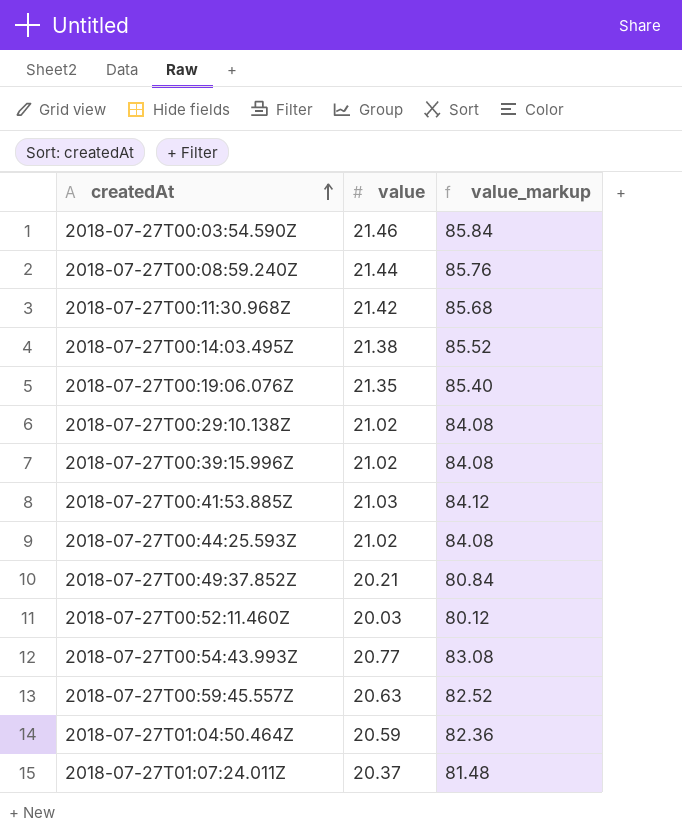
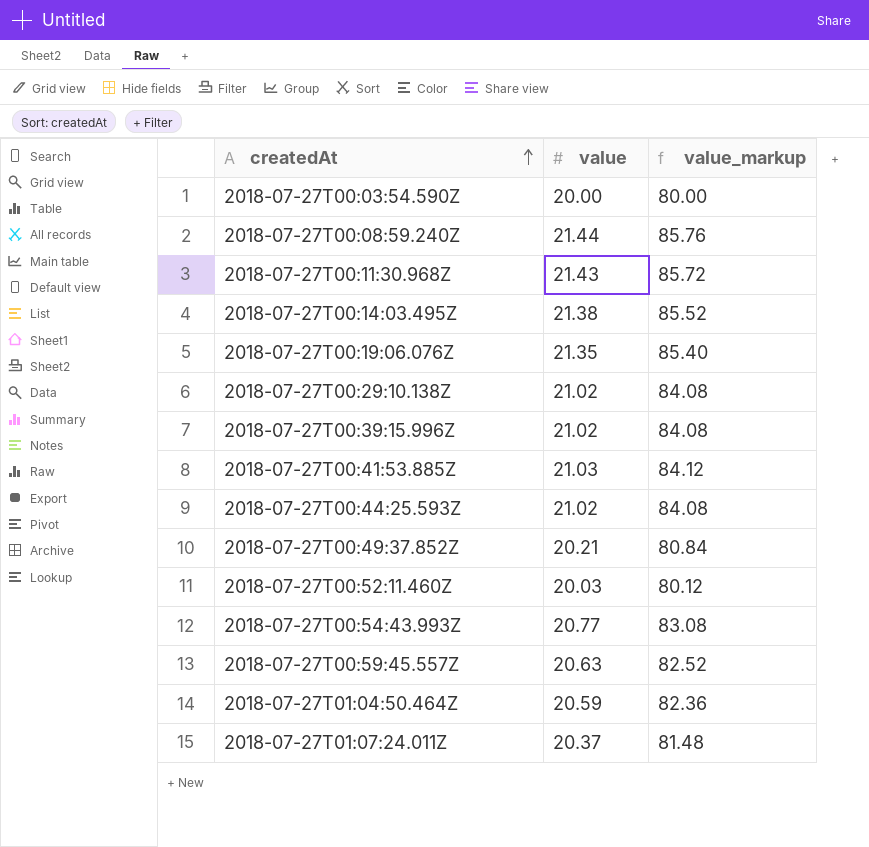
2018-07-27T00:03:54.590Z | value: 21.46 -> 20.00
2018-07-27T00:03:54.590Z | value_markup: 85.84 -> 80.00
2018-07-27T00:11:30.968Z | value: 21.42 -> 21.43
2018-07-27T00:11:30.968Z | value_markup: 85.68 -> 85.72

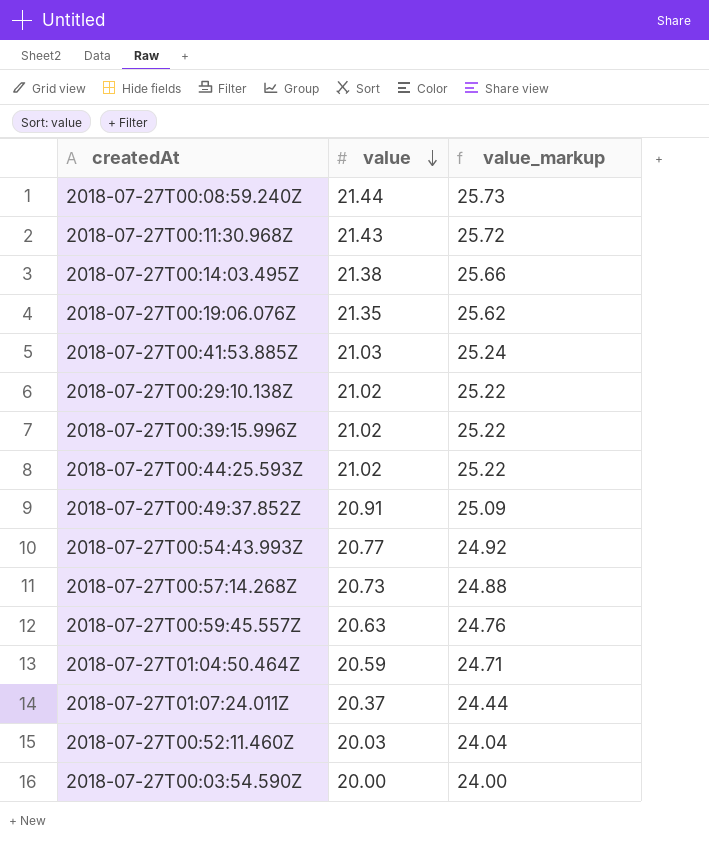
row order: createdAt ascending -> value descending
column value_markup | formula: [value] * 4 -> [value] * 1.2
2018-07-27T00:49:37.852Z | value: 20.21 -> 20.91
row 2018-07-27T00:57:14.268Z: none -> 20.73 | 24.88

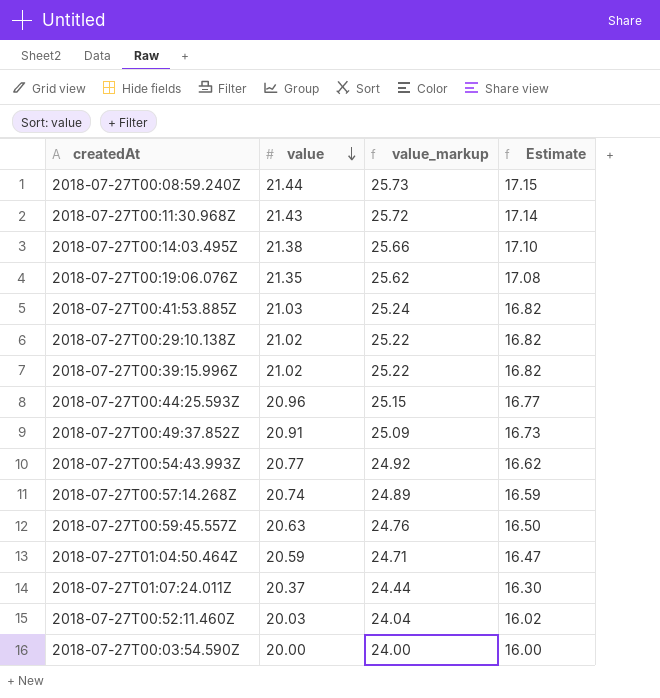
column Estimate | formula: none -> [value] * 0.8
2018-07-27T00:44:25.593Z | value: 21.02 -> 20.96
2018-07-27T00:44:25.593Z | value_markup: 25.22 -> 25.15
2018-07-27T00:57:14.268Z | value: 20.73 -> 20.74
2018-07-27T00:57:14.268Z | value_markup: 24.88 -> 24.89

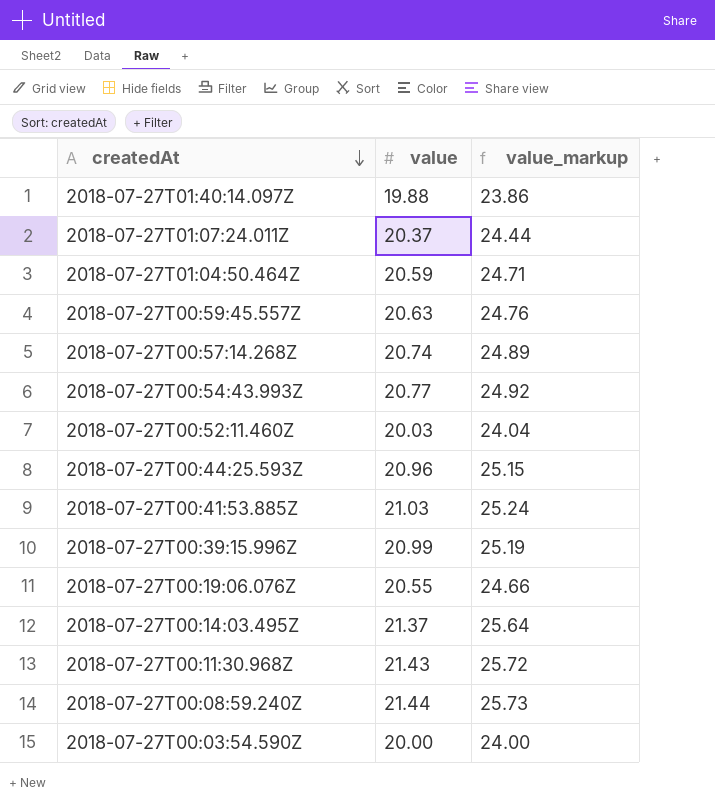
row order: value descending -> createdAt descending
column Estimate | formula: [value] * 0.8 -> none
row 2018-07-27T00:29:10.138Z: 21.02 | 25.22 | 16.82 -> none
row 2018-07-27T00:49:37.852Z: 20.91 | 25.09 | 16.73 -> none
row 2018-07-27T01:40:14.097Z: none -> 19.88 | 23.86
2018-07-27T00:39:15.996Z | value: 21.02 -> 20.99
2018-07-27T00:39:15.996Z | value_markup: 25.22 -> 25.19
2018-07-27T00:19:06.076Z | value: 21.35 -> 20.55
2018-07-27T00:19:06.076Z | value_markup: 25.62 -> 24.66
2018-07-27T00:14:03.495Z | value: 21.38 -> 21.37
2018-07-27T00:14:03.495Z | value_markup: 25.66 -> 25.64

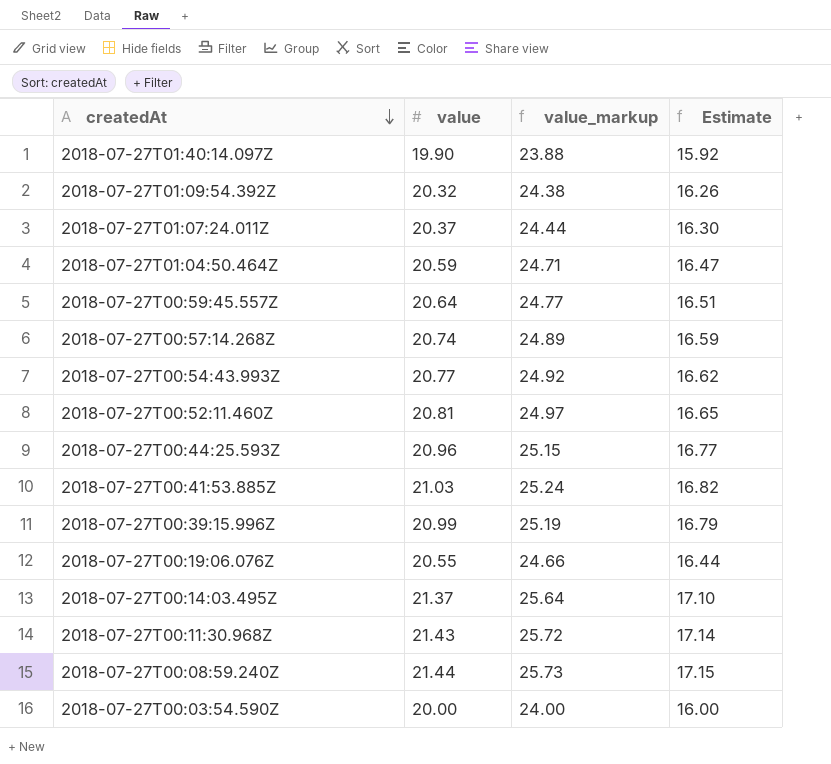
column Estimate | formula: none -> [value] * 0.8
2018-07-27T01:40:14.097Z | value: 19.88 -> 19.90
2018-07-27T01:40:14.097Z | value_markup: 23.86 -> 23.88
row 2018-07-27T01:09:54.392Z: none -> 20.32 | 24.38 | 16.26
2018-07-27T00:59:45.557Z | value: 20.63 -> 20.64
2018-07-27T00:59:45.557Z | value_markup: 24.76 -> 24.77
2018-07-27T00:52:11.460Z | value: 20.03 -> 20.81
2018-07-27T00:52:11.460Z | value_markup: 24.04 -> 24.97

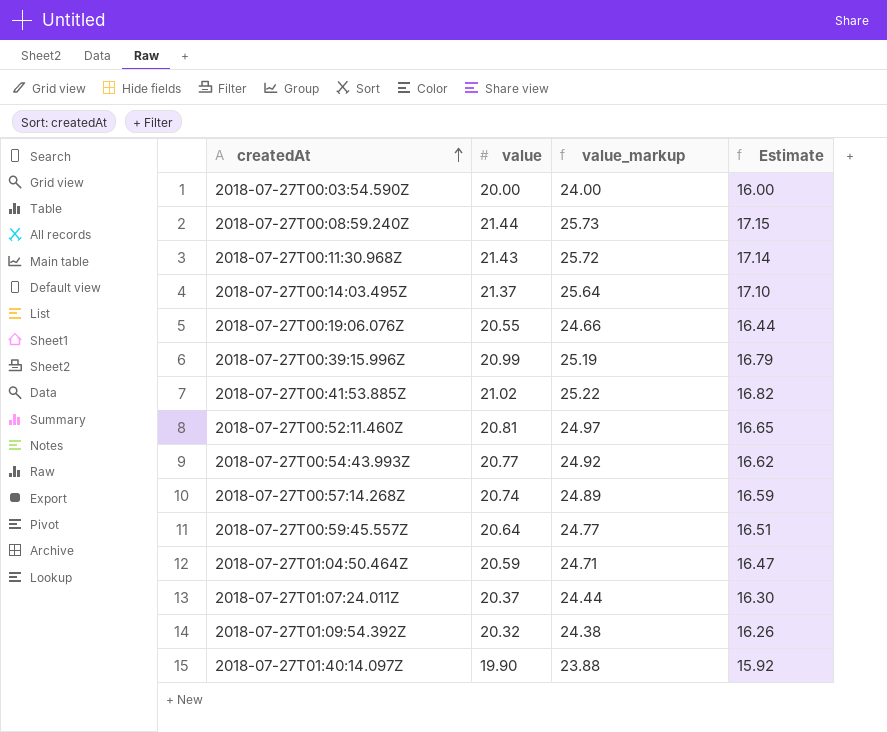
row order: createdAt descending -> createdAt ascending
row 2018-07-27T00:44:25.593Z: 20.96 | 25.15 | 16.77 -> none
2018-07-27T00:41:53.885Z | value: 21.03 -> 21.02
2018-07-27T00:41:53.885Z | value_markup: 25.24 -> 25.22

